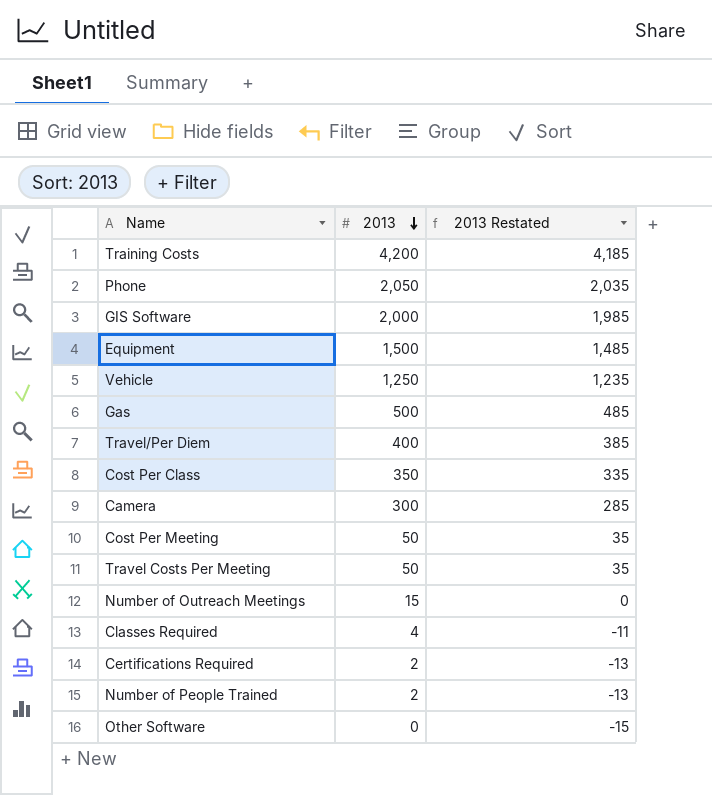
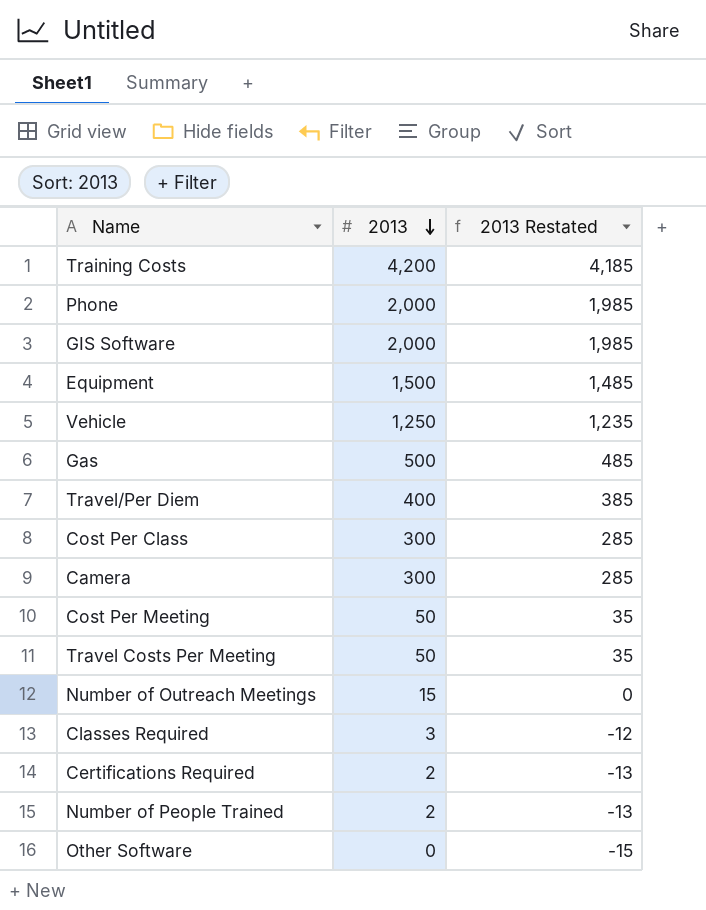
Phone | 2013: 2,050 -> 2,000
Phone | 2013 Restated: 2,035 -> 1,985
Cost Per Class | 2013: 350 -> 300
Cost Per Class | 2013 Restated: 335 -> 285
Classes Required | 2013: 4 -> 3
Classes Required | 2013 Restated: -11 -> -12

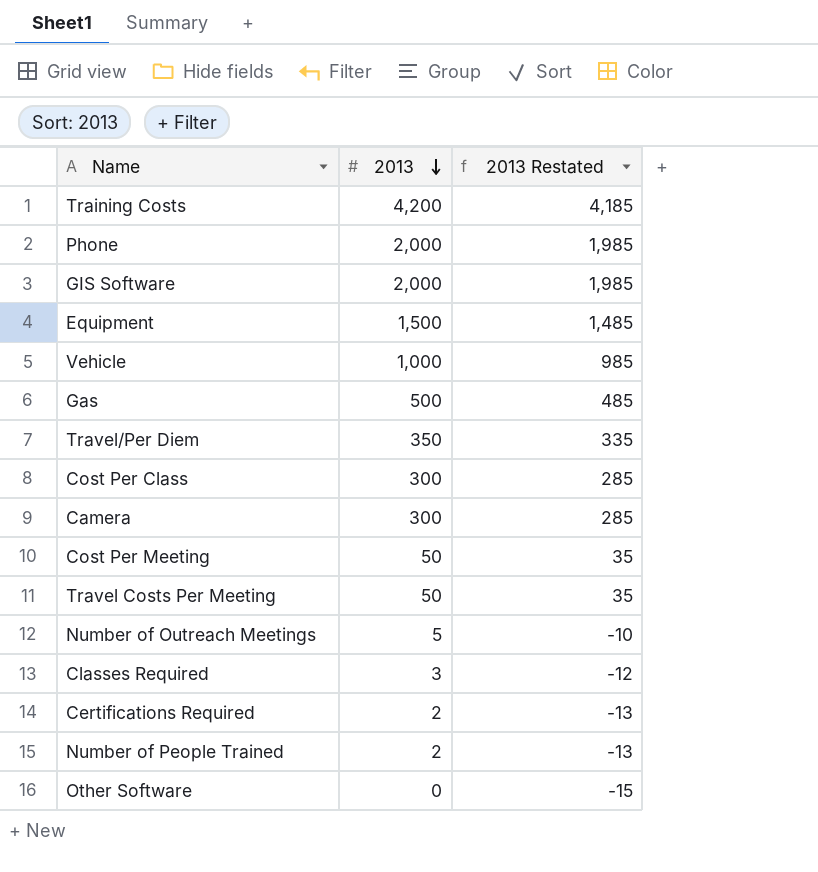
Vehicle | 2013: 1,250 -> 1,000
Vehicle | 2013 Restated: 1,235 -> 985
Travel/Per Diem | 2013: 400 -> 350
Travel/Per Diem | 2013 Restated: 385 -> 335
Number of Outreach Meetings | 2013: 15 -> 5
Number of Outreach Meetings | 2013 Restated: 0 -> -10

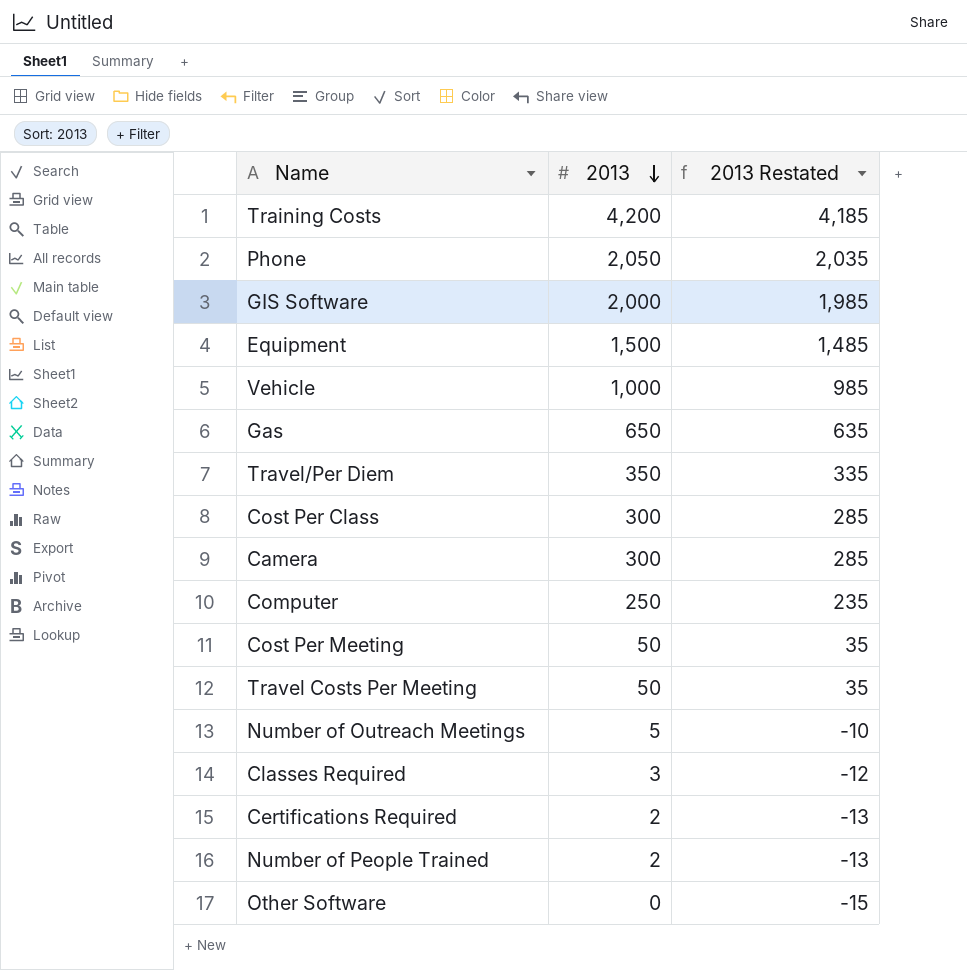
Phone | 2013: 2,000 -> 2,050
Phone | 2013 Restated: 1,985 -> 2,035
Gas | 2013: 500 -> 650
Gas | 2013 Restated: 485 -> 635
row Computer: none -> 250 | 235

